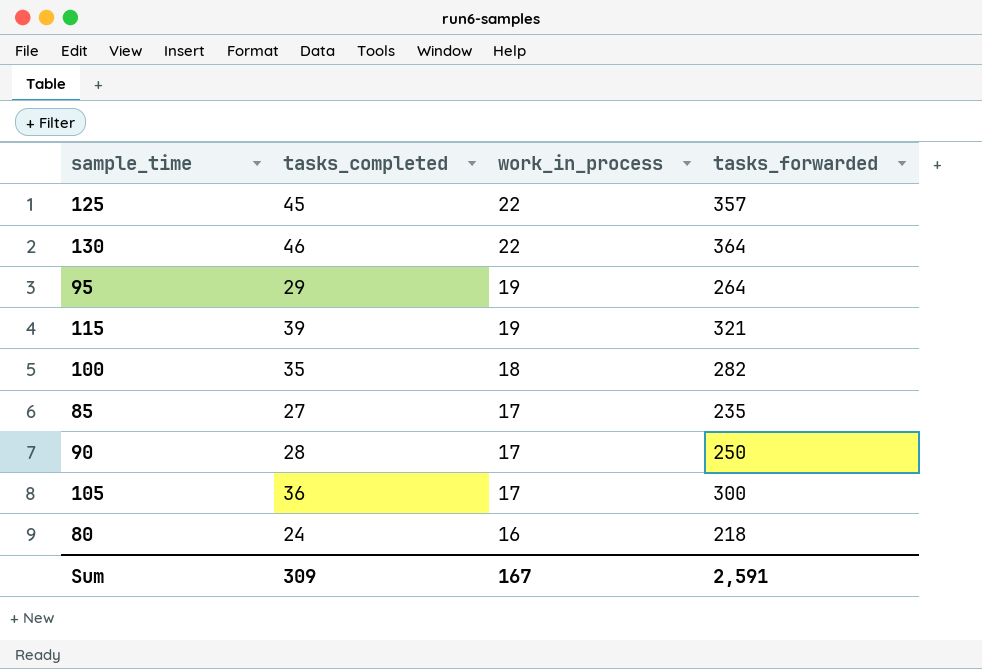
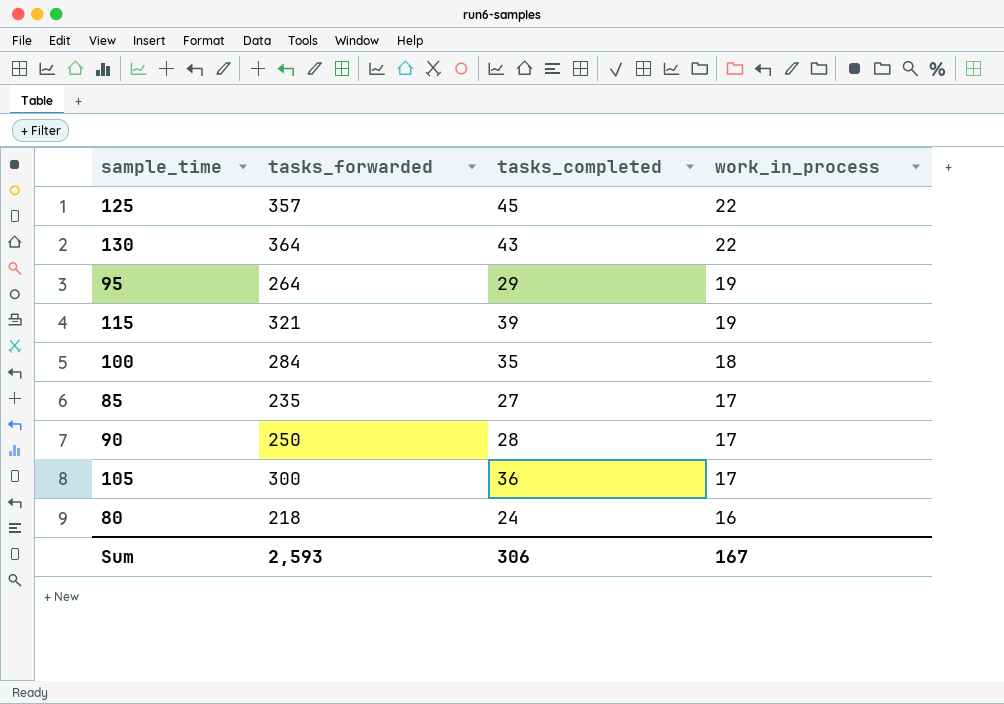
column tasks_forwarded | position: 4 -> 2
130 | tasks_completed: 46 -> 43
100 | tasks_forwarded: 282 -> 284
Sum | tasks_forwarded: 2,591 -> 2,593
Sum | tasks_completed: 309 -> 306

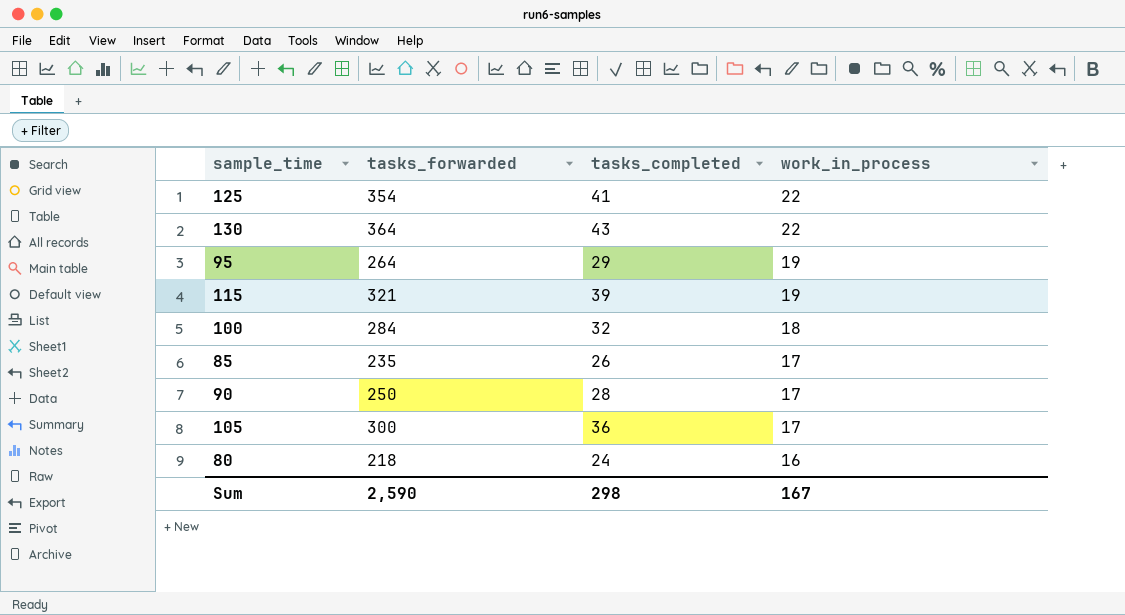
125 | tasks_forwarded: 357 -> 354
125 | tasks_completed: 45 -> 41
100 | tasks_completed: 35 -> 32
85 | tasks_completed: 27 -> 26
Sum | tasks_forwarded: 2,593 -> 2,590
Sum | tasks_completed: 306 -> 298

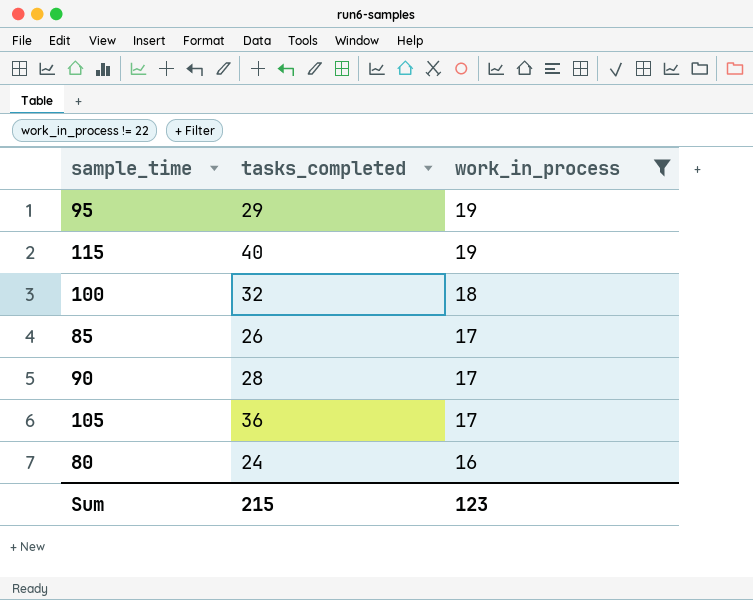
filter: none -> work_in_process != 22
column tasks_forwarded | position: 2 -> none
115 | tasks_completed: 39 -> 40
Sum | tasks_completed: 298 -> 215
Sum | work_in_process: 167 -> 123

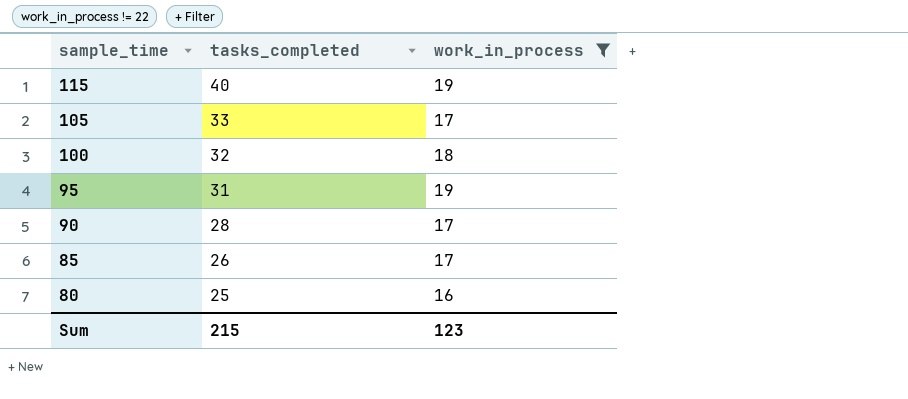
row order: work_in_process descending -> sample_time descending
105 | tasks_completed: 36 -> 33
95 | tasks_completed: 29 -> 31
80 | tasks_completed: 24 -> 25

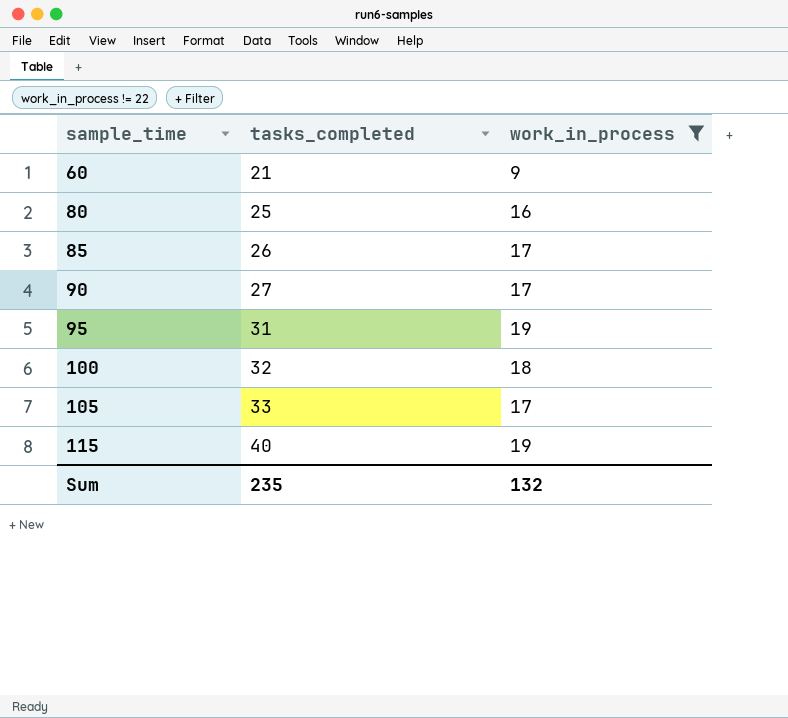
row order: sample_time descending -> sample_time ascending
row 60: none -> 21 | 9
90 | tasks_completed: 28 -> 27
Sum | tasks_completed: 215 -> 235
Sum | work_in_process: 123 -> 132

